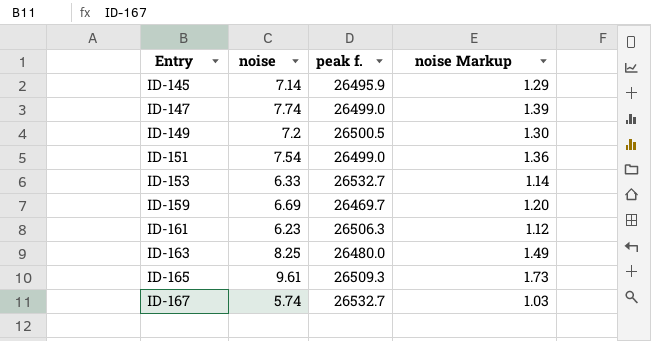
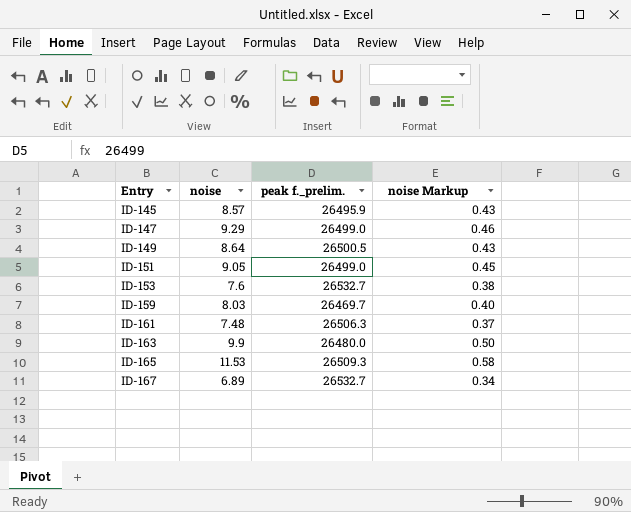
column name: peak f. -> peak f._prelim.
column noise Markup | formula: [noise] * 0.18 -> [noise] * 0.05
ID-145 | noise: 7.14 -> 8.57
ID-147 | noise: 7.74 -> 9.29
ID-149 | noise: 7.2 -> 8.64
ID-151 | noise: 7.54 -> 9.05
ID-153 | noise: 6.33 -> 7.6
ID-159 | noise: 6.69 -> 8.03
ID-161 | noise: 6.23 -> 7.48
ID-163 | noise: 8.25 -> 9.9
ID-165 | noise: 9.61 -> 11.53
ID-167 | noise: 5.74 -> 6.89

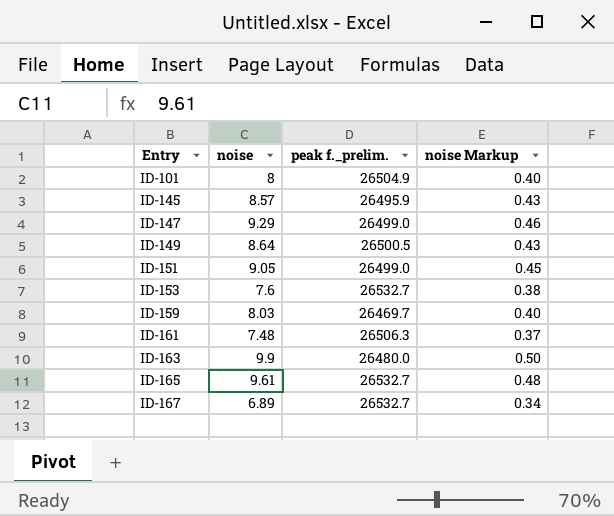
row ID-101: none -> 8 | 26504.9 | 0.40
ID-165 | noise: 11.53 -> 9.61
ID-165 | peak f._prelim.: 26509.3 -> 26532.7
ID-165 | noise Markup: 0.58 -> 0.48

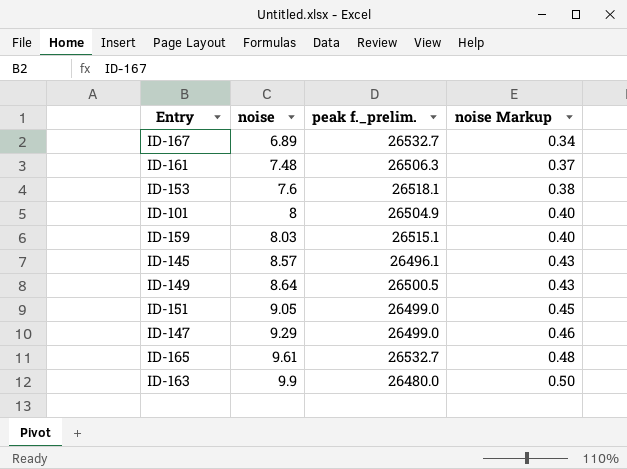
row order: Entry ascending -> noise ascending
ID-153 | peak f._prelim.: 26532.7 -> 26518.1
ID-159 | peak f._prelim.: 26469.7 -> 26515.1
ID-145 | peak f._prelim.: 26495.9 -> 26496.1

